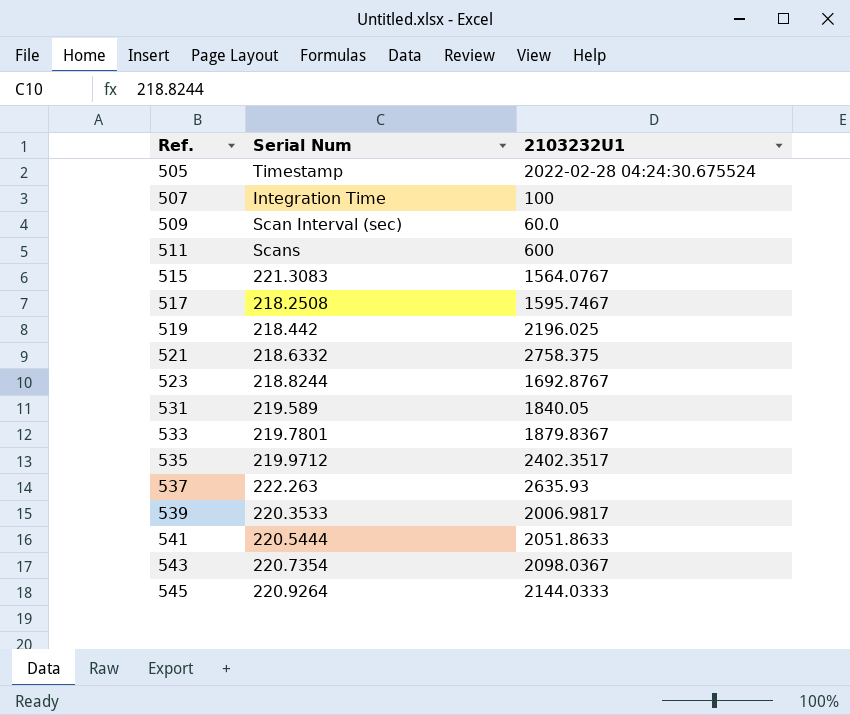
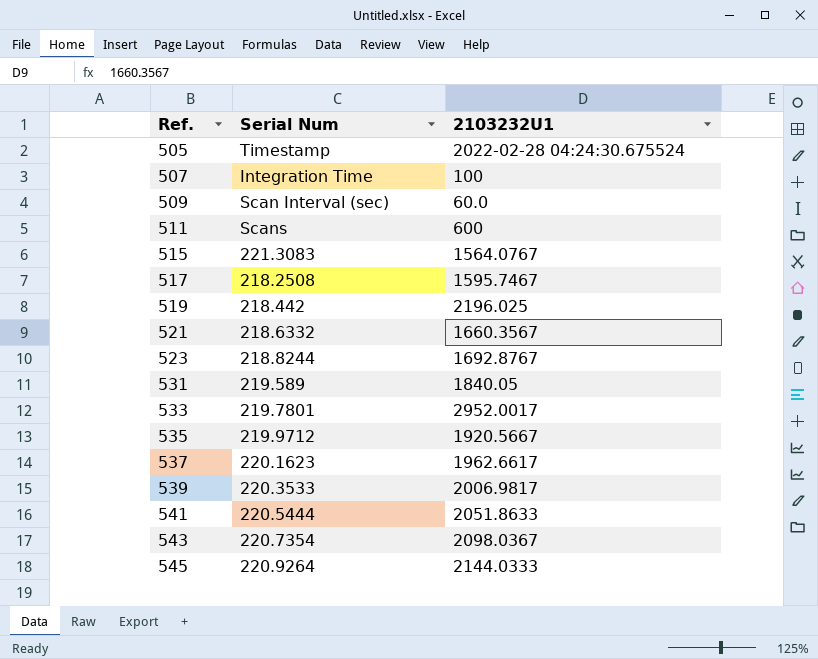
521 | 2103232U1: 2758.375 -> 1660.3567
533 | 2103232U1: 1879.8367 -> 2952.0017
535 | 2103232U1: 2402.3517 -> 1920.5667
537 | Serial Num: 222.263 -> 220.1623
537 | 2103232U1: 2635.93 -> 1962.6617

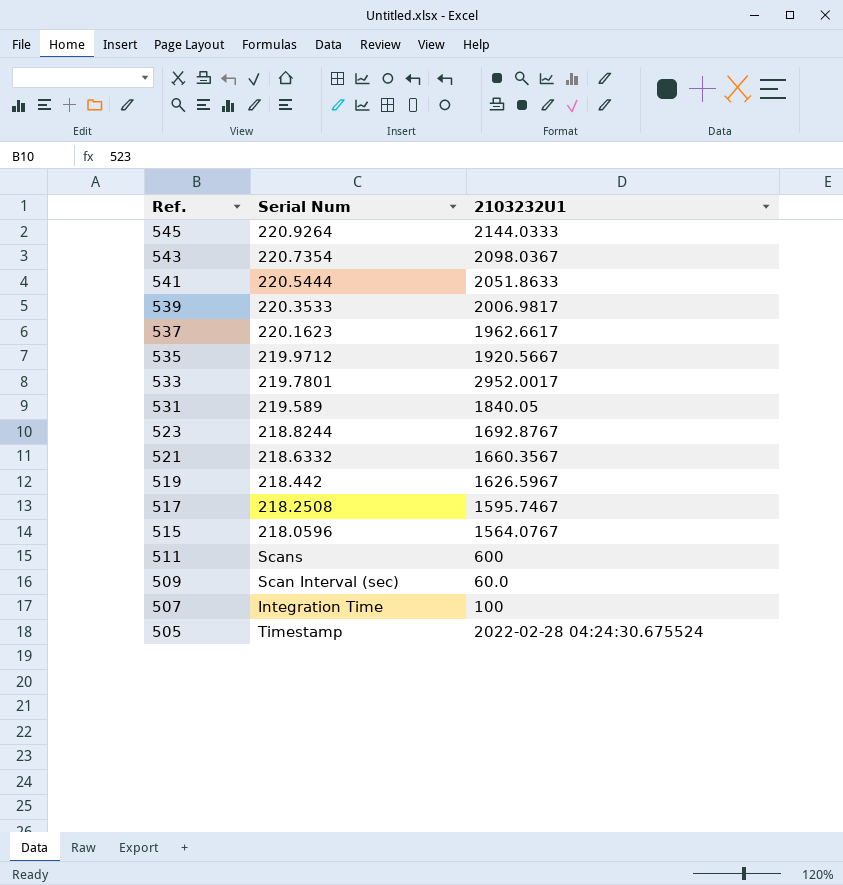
row order: Ref. ascending -> Ref. descending
519 | 2103232U1: 2196.025 -> 1626.5967
515 | Serial Num: 221.3083 -> 218.0596

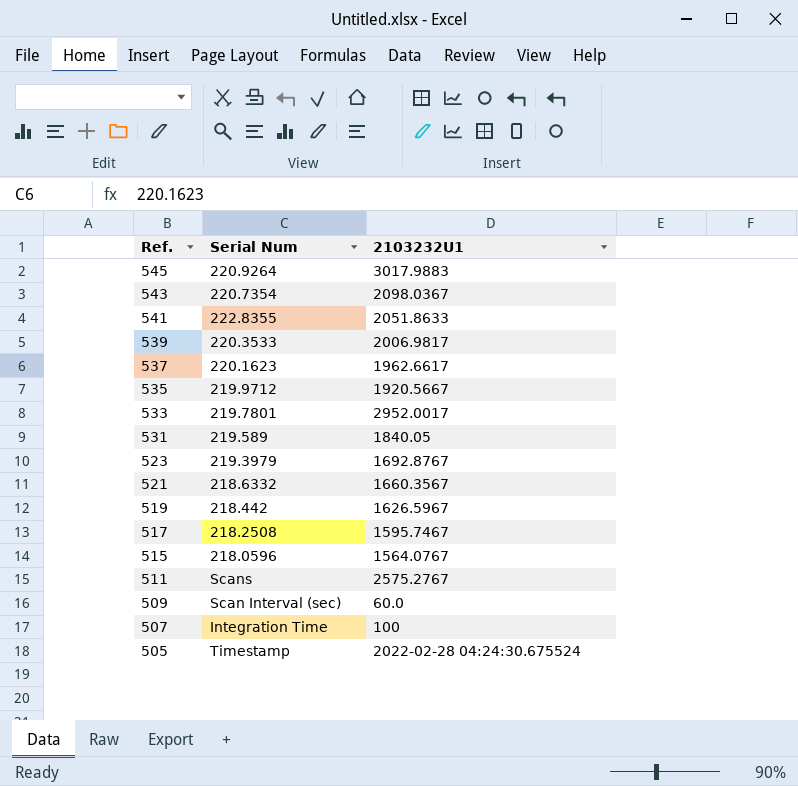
545 | 2103232U1: 2144.0333 -> 3017.9883
541 | Serial Num: 220.5444 -> 222.8355
523 | Serial Num: 218.8244 -> 219.3979
511 | 2103232U1: 600 -> 2575.2767

